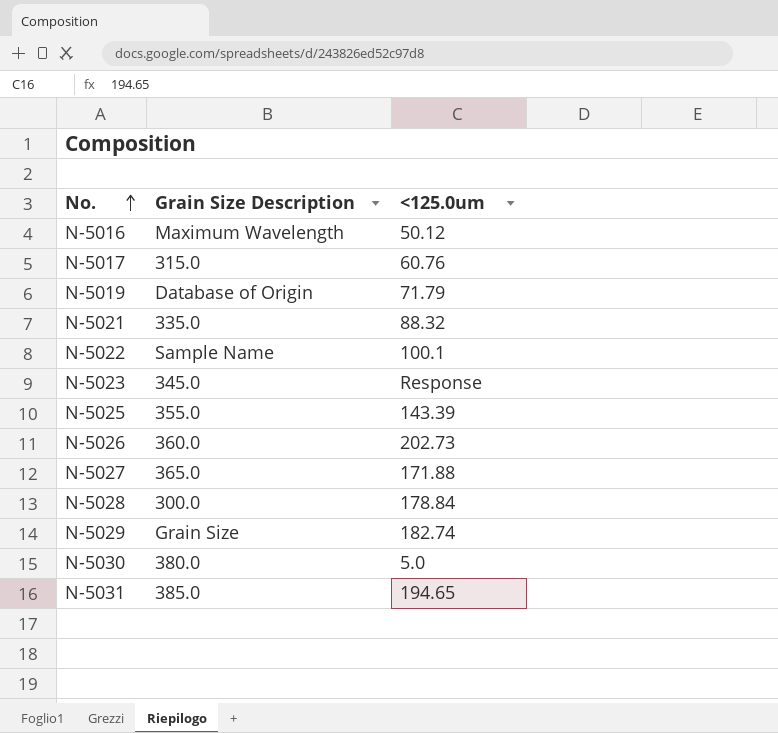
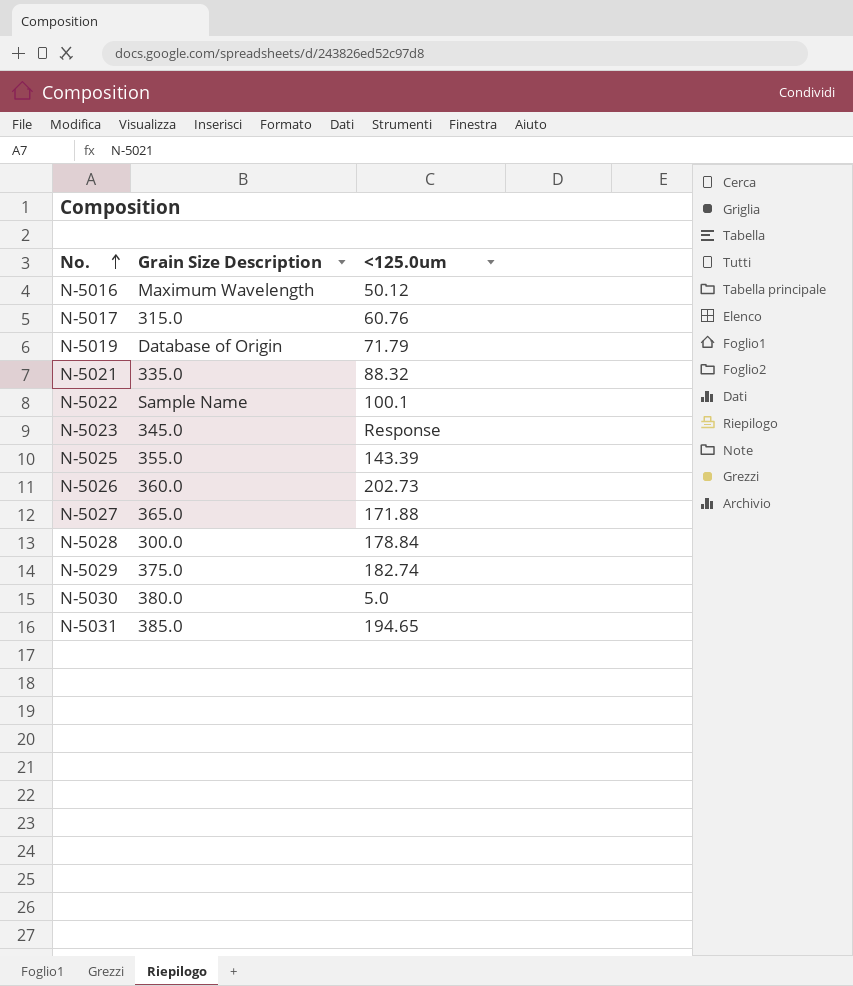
N-5029 | Grain Size Description: Grain Size -> 375.0

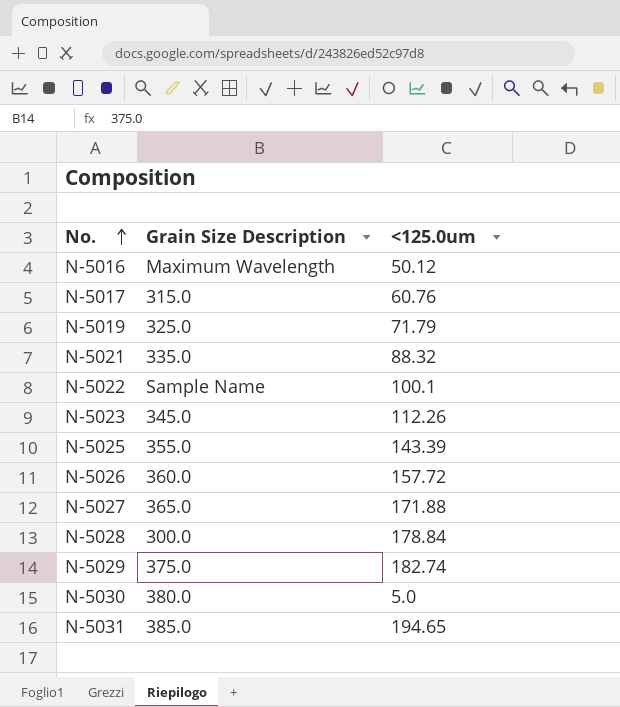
N-5019 | Grain Size Description: Database of Origin -> 325.0
N-5023 | <125.0um: Response -> 112.26
N-5026 | <125.0um: 202.73 -> 157.72

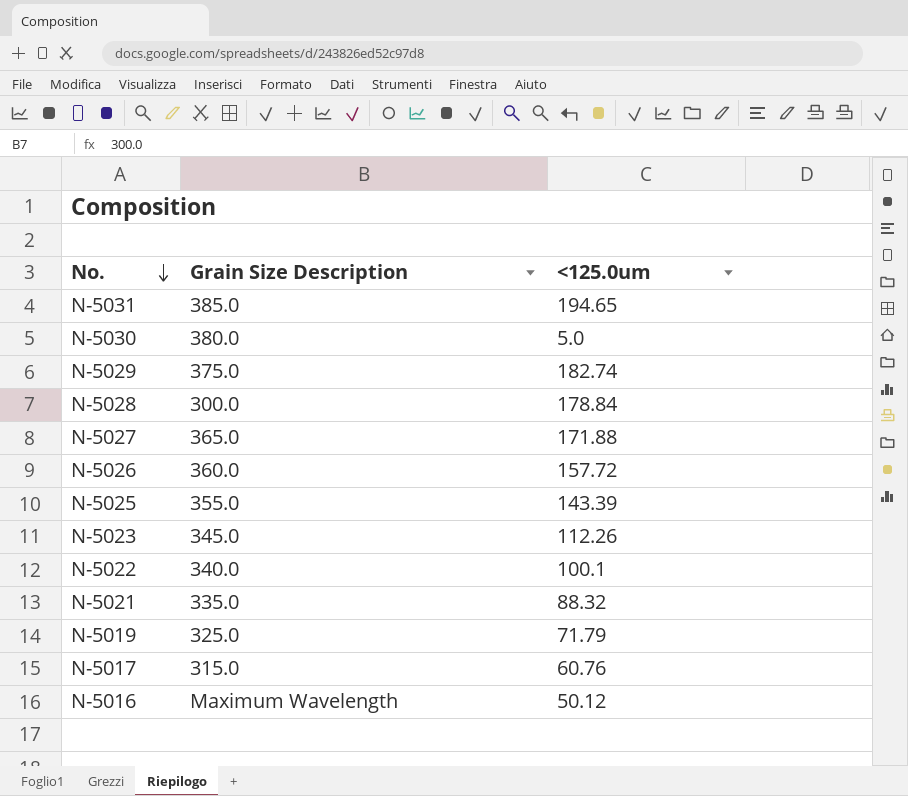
row order: No. ascending -> No. descending
N-5022 | Grain Size Description: Sample Name -> 340.0

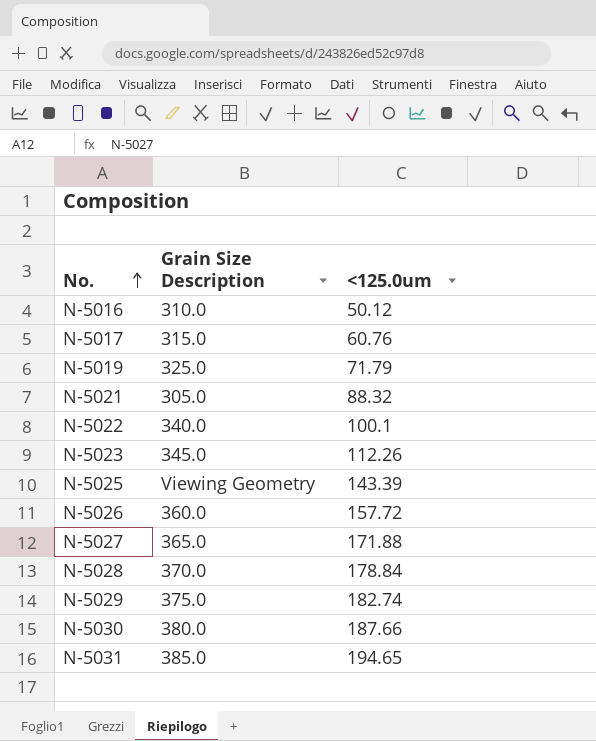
row order: No. descending -> No. ascending
N-5016 | Grain Size Description: Maximum Wavelength -> 310.0
N-5021 | Grain Size Description: 335.0 -> 305.0
N-5025 | Grain Size Description: 355.0 -> Viewing Geometry
N-5028 | Grain Size Description: 300.0 -> 370.0
N-5030 | <125.0um: 5.0 -> 187.66

